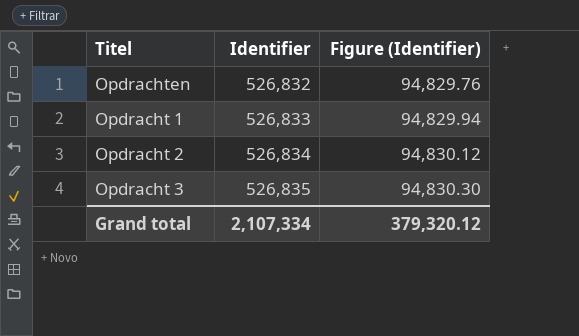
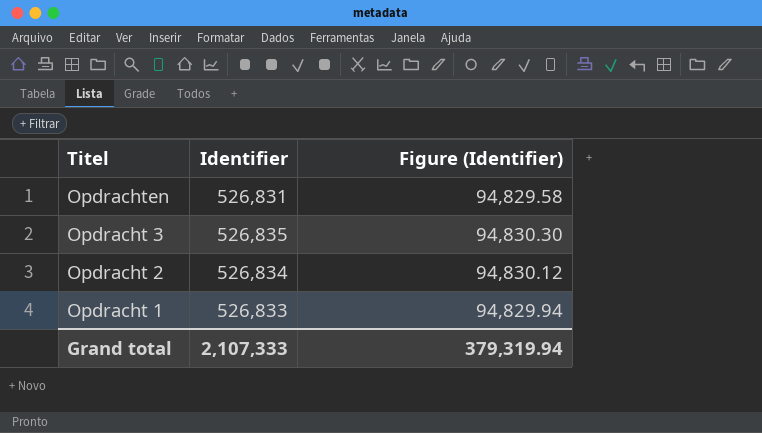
row order: Identifier ascending -> Titel descending
Opdrachten | Identifier: 526,832 -> 526,831
Opdrachten | Figure (Identifier): 94,829.76 -> 94,829.58
Grand total | Identifier: 2,107,334 -> 2,107,333
Grand total | Figure (Identifier): 379,320.12 -> 379,319.94

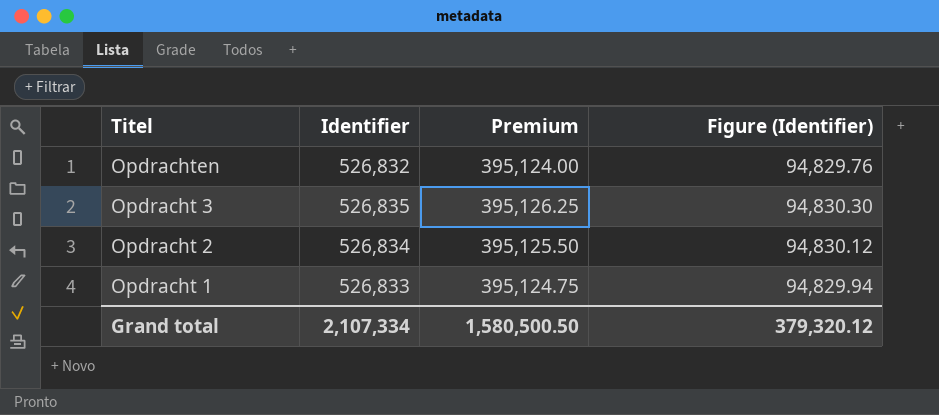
column Premium | formula: none -> [Identifier] * 0.75
Opdrachten | Identifier: 526,831 -> 526,832
Opdrachten | Figure (Identifier): 94,829.58 -> 94,829.76
Grand total | Identifier: 2,107,333 -> 2,107,334
Grand total | Figure (Identifier): 379,319.94 -> 379,320.12

